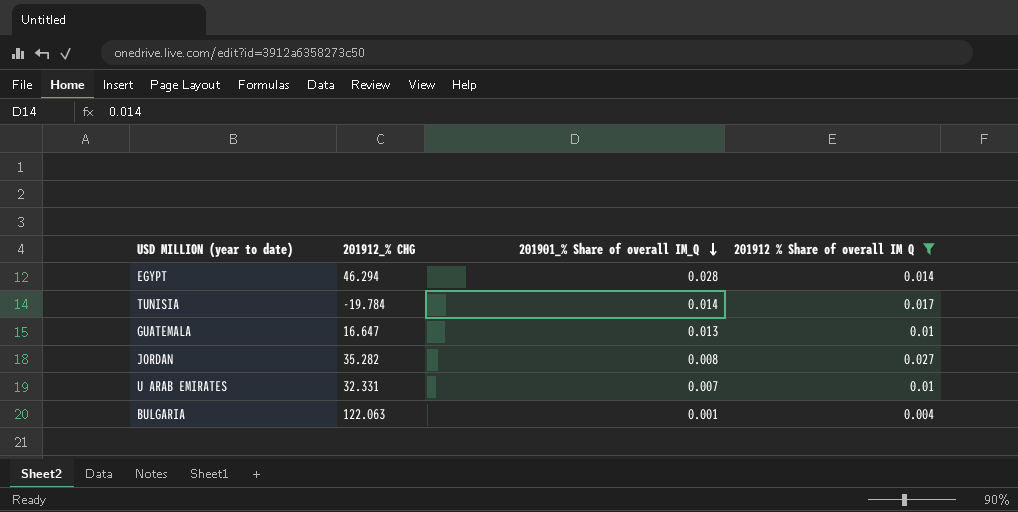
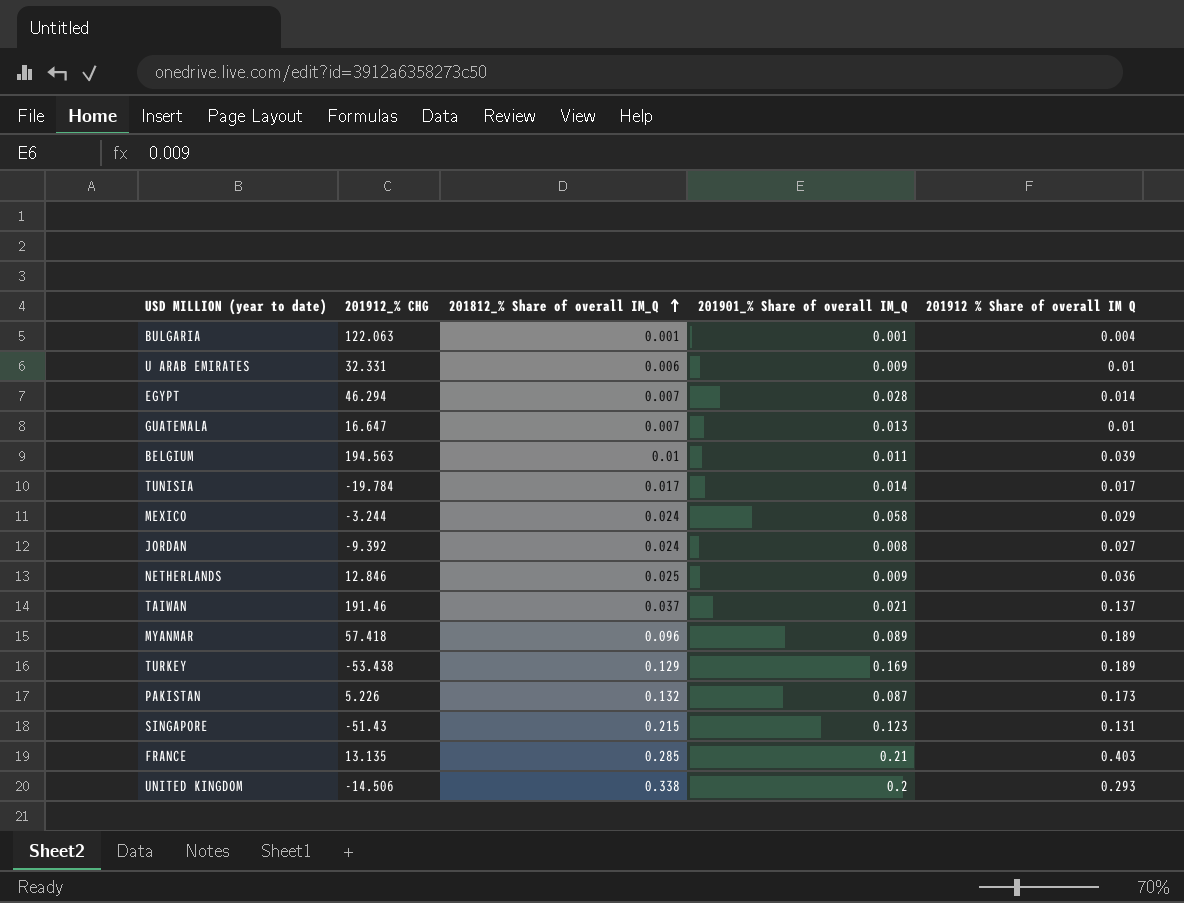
filter: 201912 % Share of overall IM Q <= 0.027 -> none
row order: 201901_% Share of overall IM_Q descending -> 201812_% Share of overall IM_Q ascending
column 201812_% Share of overall IM_Q | position: none -> 3
U ARAB EMIRATES | 201901_% Share of overall IM_Q: 0.007 -> 0.009
JORDAN | 201912_% CHG: 35.282 -> -9.392

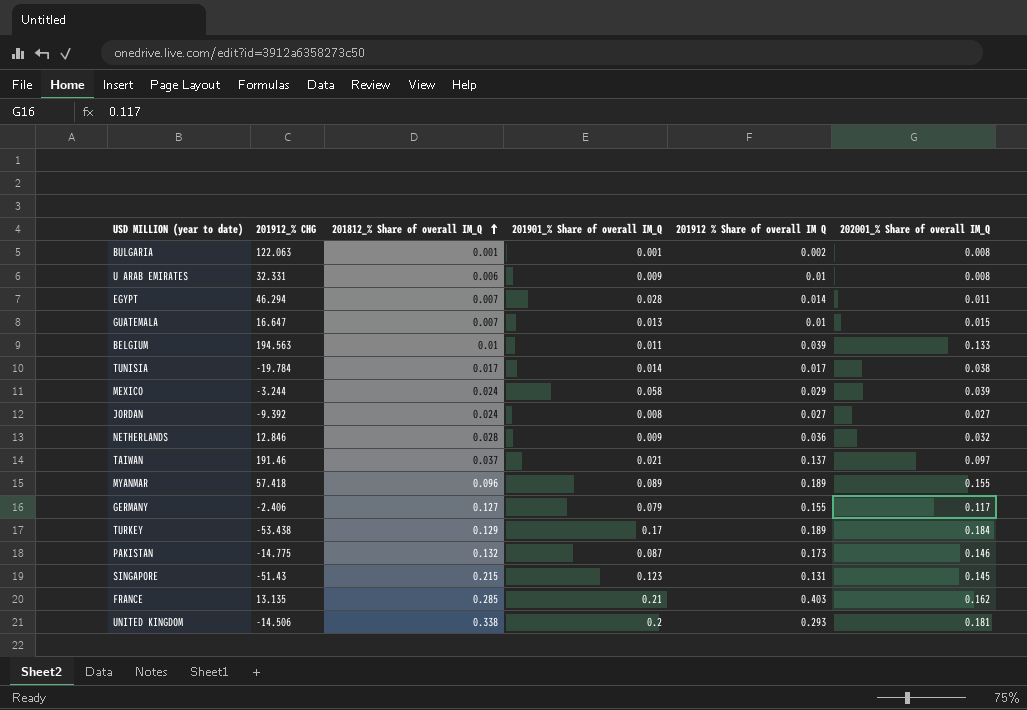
column 202001_% Share of overall IM_Q | position: none -> 6
BULGARIA | 201912 % Share of overall IM Q: 0.004 -> 0.002
NETHERLANDS | 201812_% Share of overall IM_Q: 0.025 -> 0.028
row GERMANY: none -> -2.406 | 0.127 | 0.079 | 0.155 | 0.117
TURKEY | 201901_% Share of overall IM_Q: 0.169 -> 0.17
PAKISTAN | 201912_% CHG: 5.226 -> -14.775

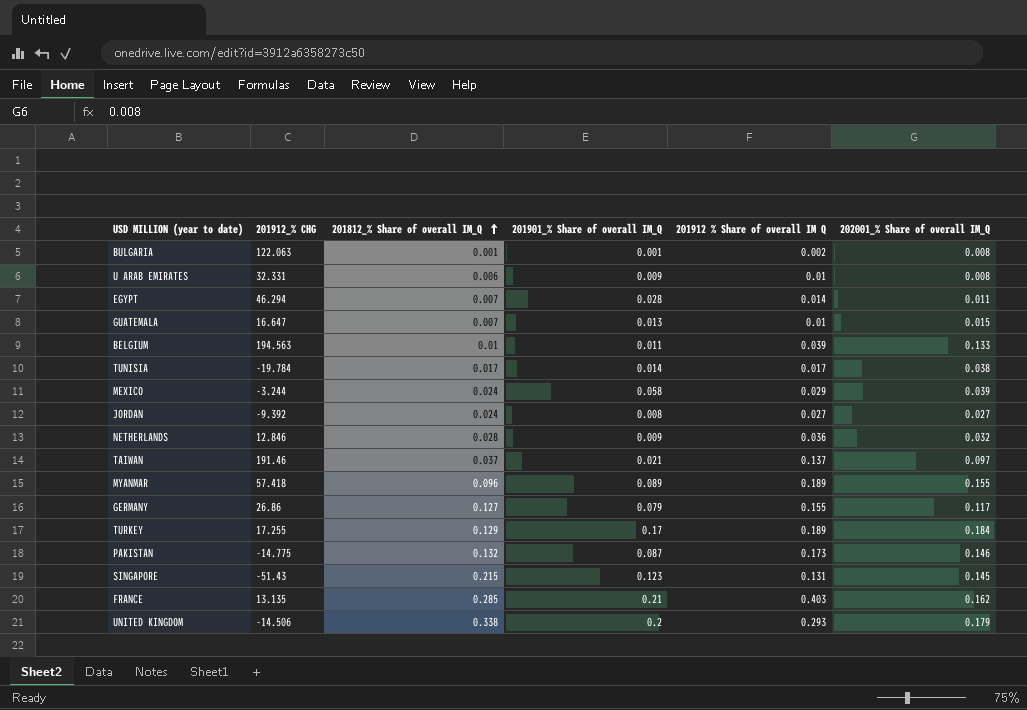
GERMANY | 201912_% CHG: -2.406 -> 26.86
TURKEY | 201912_% CHG: -53.438 -> 17.255
UNITED KINGDOM | 202001_% Share of overall IM_Q: 0.181 -> 0.179

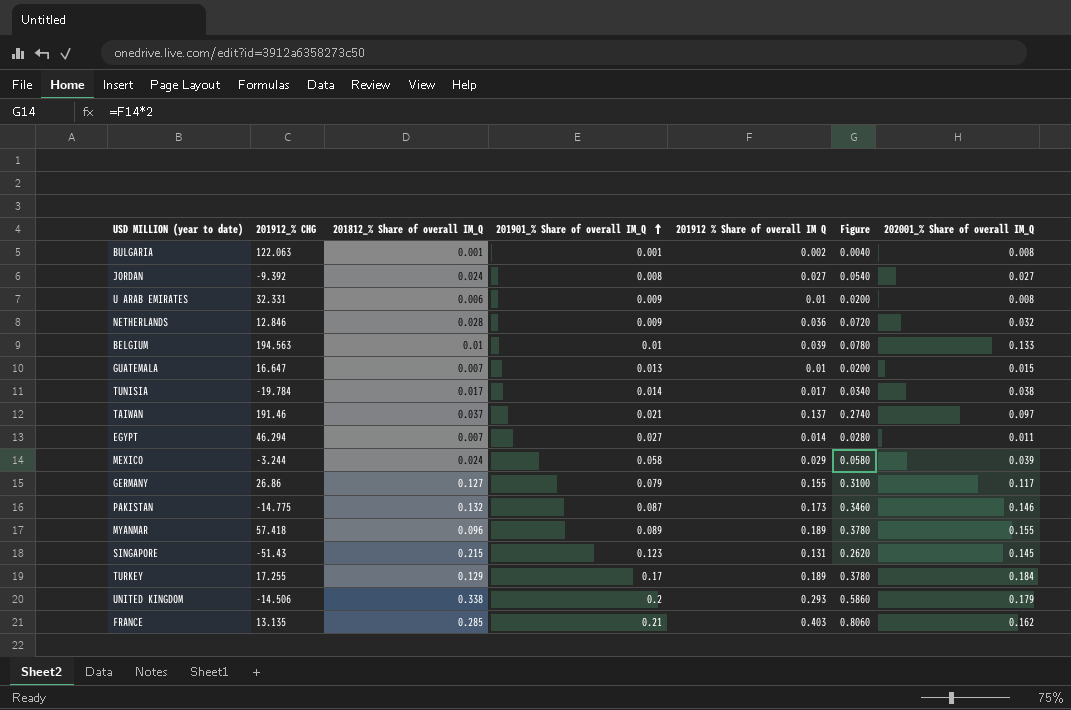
row order: 201812_% Share of overall IM_Q ascending -> 201901_% Share of overall IM_Q ascending
column Figure | formula: none -> [201912 % Share of overall IM Q] * 2
BELGIUM | 201901_% Share of overall IM_Q: 0.011 -> 0.01
EGYPT | 201901_% Share of overall IM_Q: 0.028 -> 0.027

